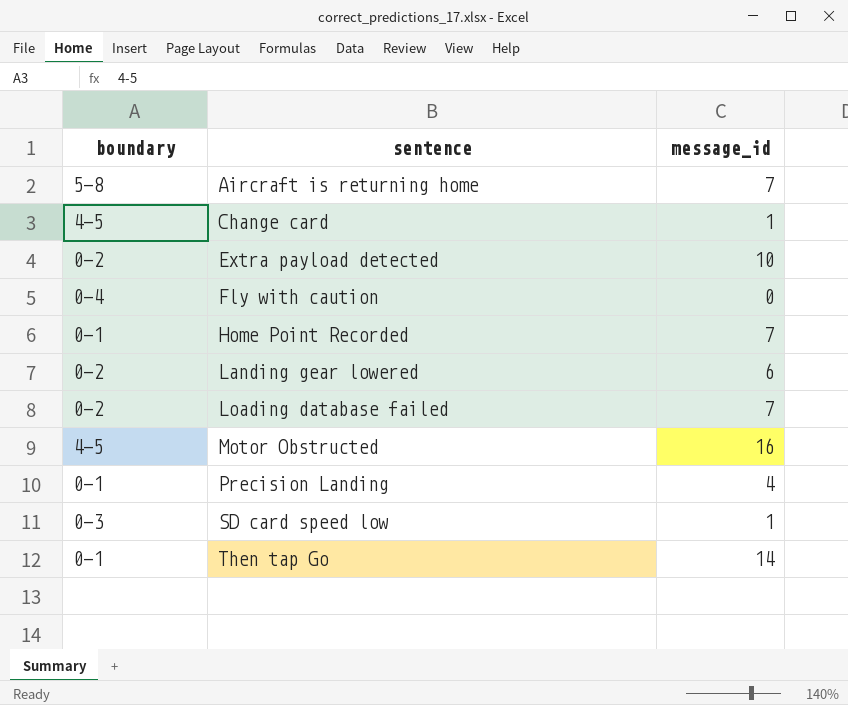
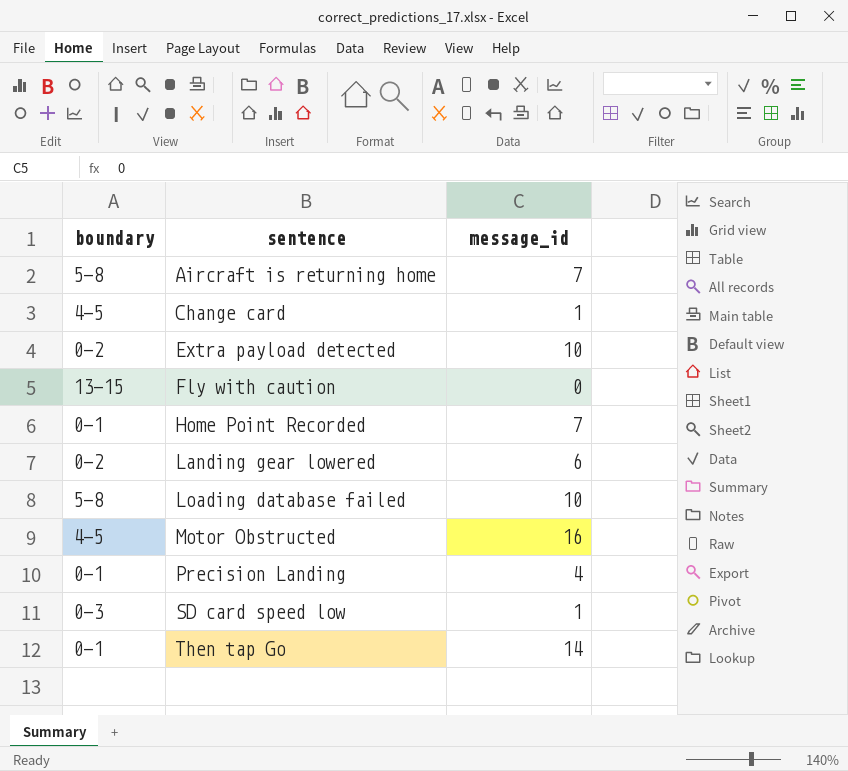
Fly with caution | boundary: 0-4 -> 13-15
Loading database failed | boundary: 0-2 -> 5-8
Loading database failed | message_id: 7 -> 10

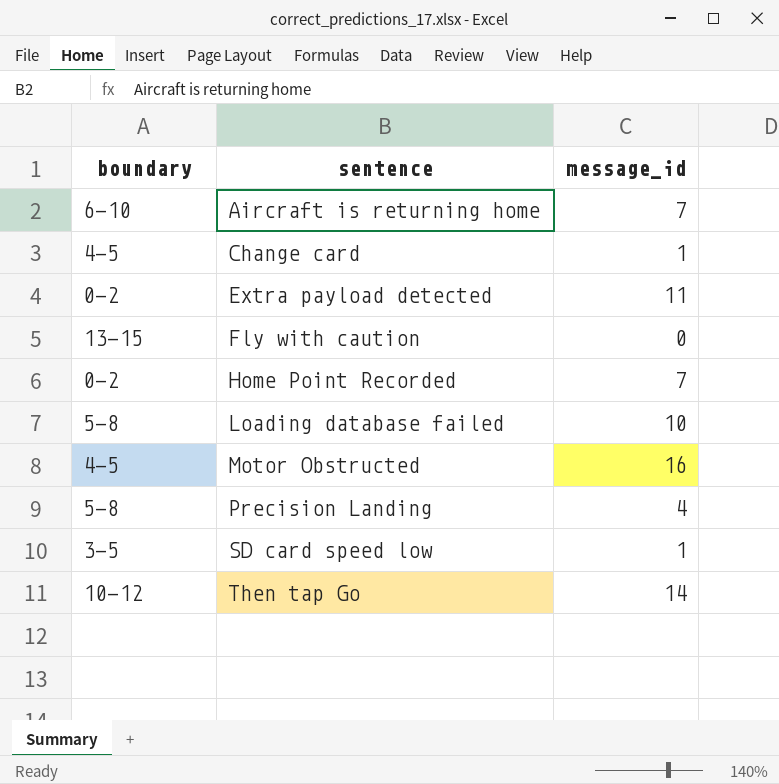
row Landing gear lowered: 0-2 | 6 -> none
Aircraft is returning home | boundary: 5-8 -> 6-10
Extra payload detected | message_id: 10 -> 11
Home Point Recorded | boundary: 0-1 -> 0-2
Precision Landing | boundary: 0-1 -> 5-8
SD card speed low | boundary: 0-3 -> 3-5
Then tap Go | boundary: 0-1 -> 10-12

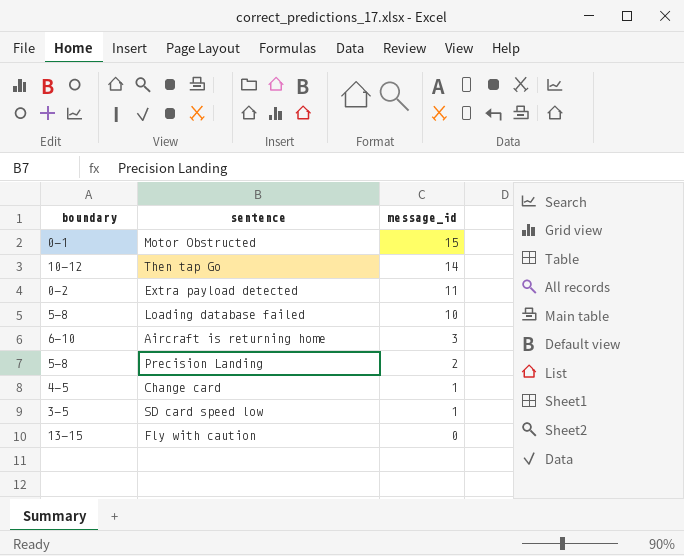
row order: sentence ascending -> message_id descending
row Home Point Recorded: 0-2 | 7 -> none
Motor Obstructed | boundary: 4-5 -> 0-1
Motor Obstructed | message_id: 16 -> 15
Aircraft is returning home | message_id: 7 -> 3
Precision Landing | message_id: 4 -> 2

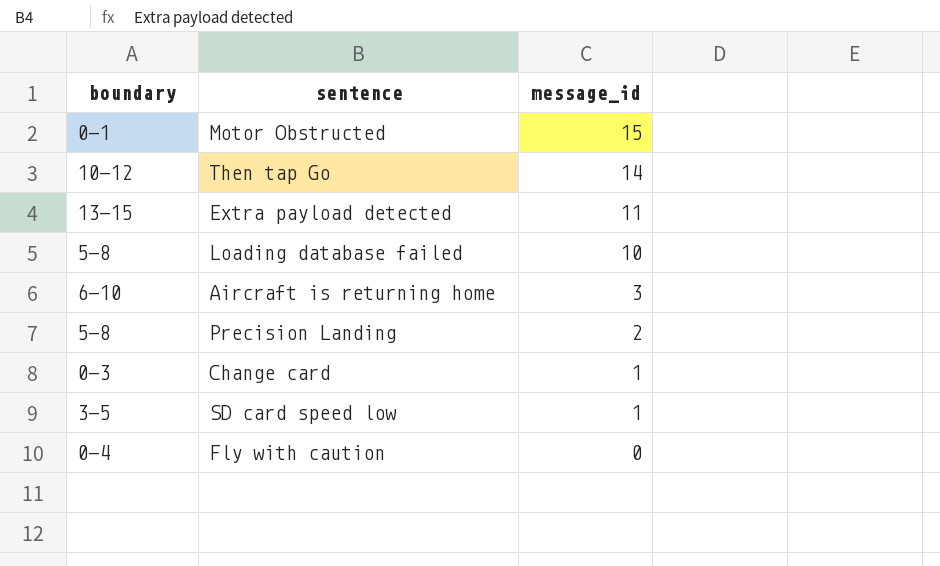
Extra payload detected | boundary: 0-2 -> 13-15
Change card | boundary: 4-5 -> 0-3
Fly with caution | boundary: 13-15 -> 0-4

